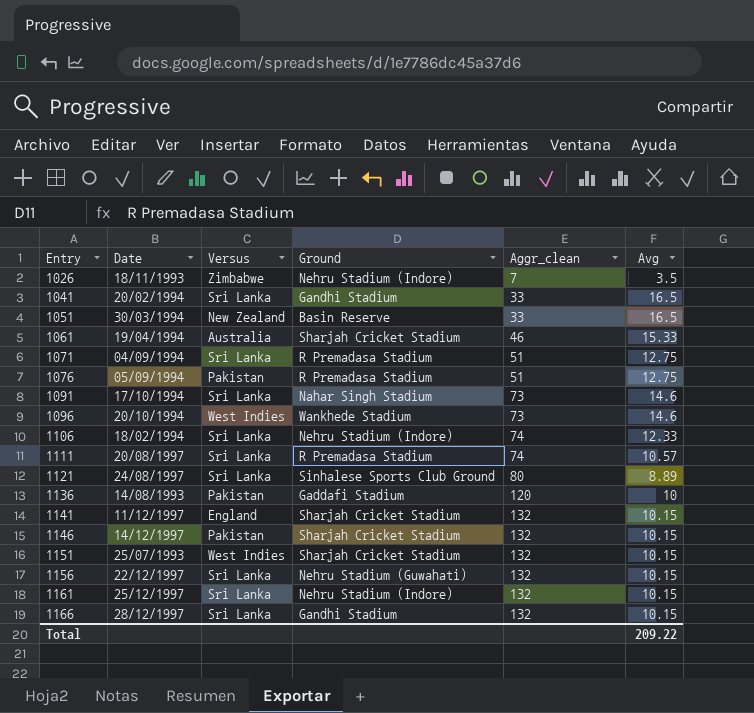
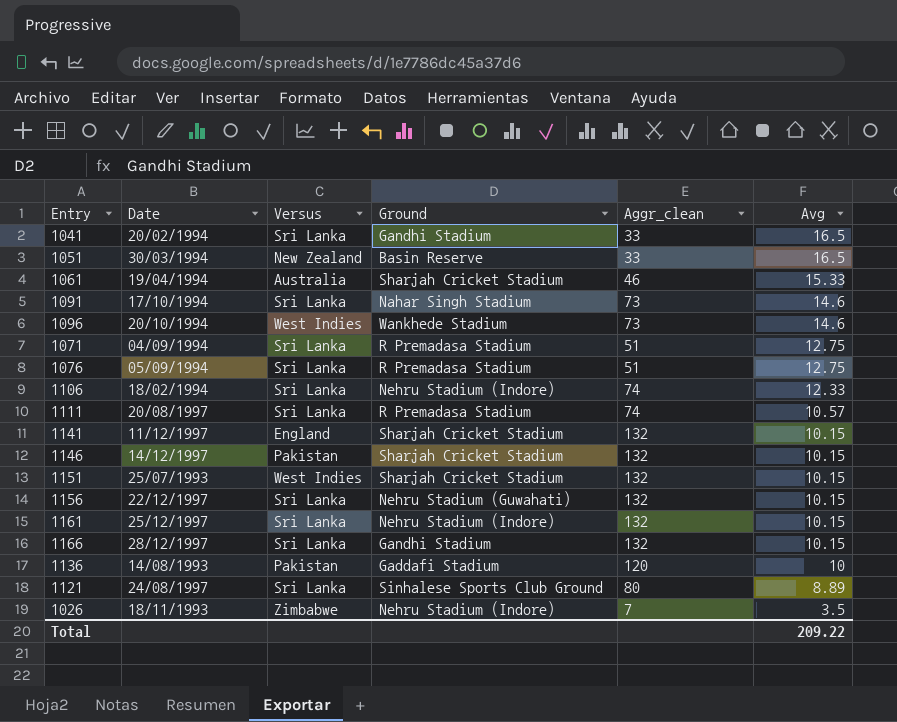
row order: Entry ascending -> Avg descending
1076 | Versus: Pakistan -> Sri Lanka

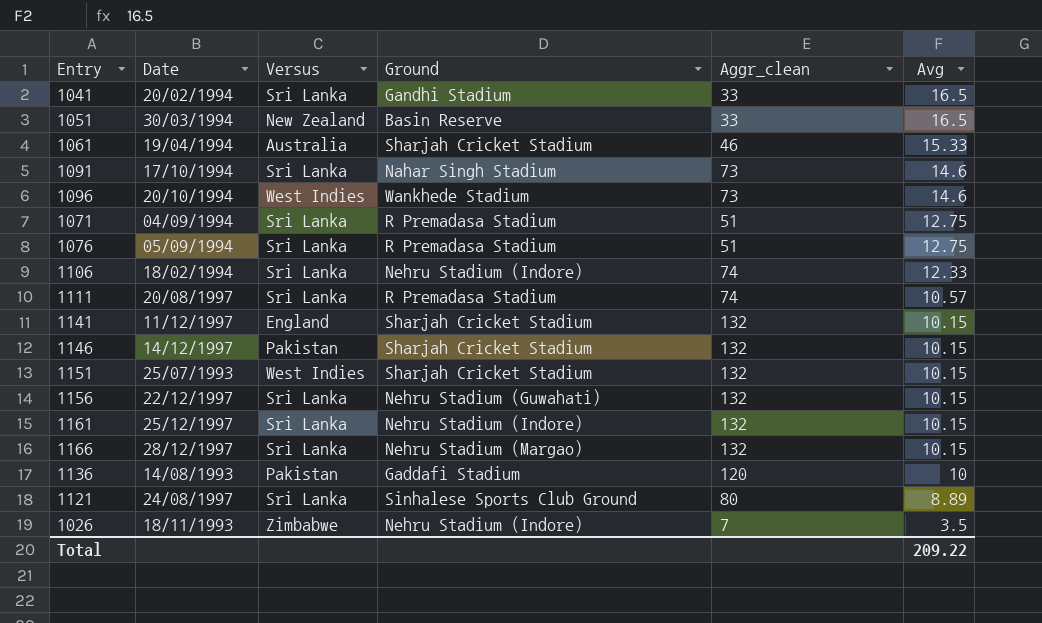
1166 | Ground: Gandhi Stadium -> Nehru Stadium (Margao)

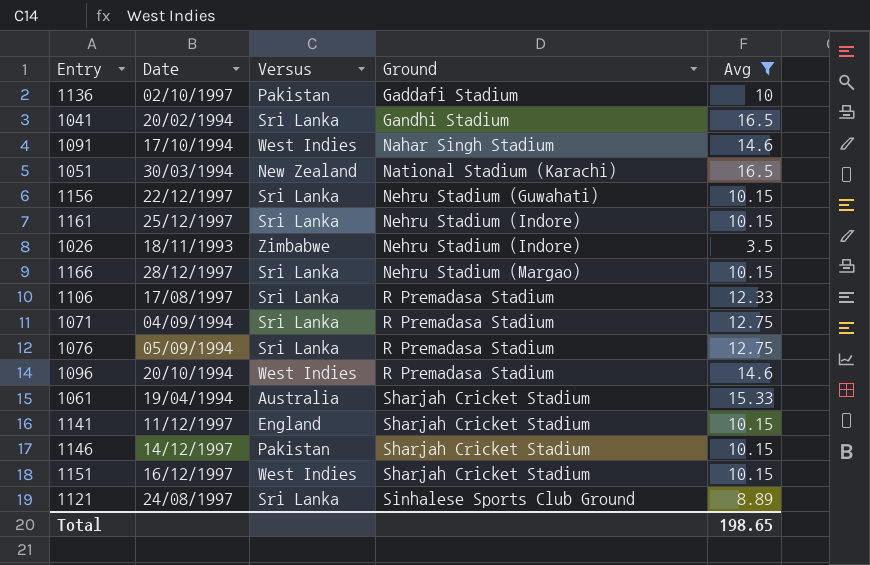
filter: none -> Avg != 10.57
row order: Avg descending -> Ground ascending
column Aggr_clean | position: 5 -> none
1136 | Date: 14/08/1993 -> 02/10/1997
1091 | Versus: Sri Lanka -> West Indies
1051 | Ground: Basin Reserve -> National Stadium (Karachi)
1106 | Date: 18/02/1994 -> 17/08/1997
1106 | Ground: Nehru Stadium (Indore) -> R Premadasa Stadium
1096 | Ground: Wankhede Stadium -> R Premadasa Stadium
1151 | Date: 25/07/1993 -> 16/12/1997
Total | Avg: 209.22 -> 198.65

